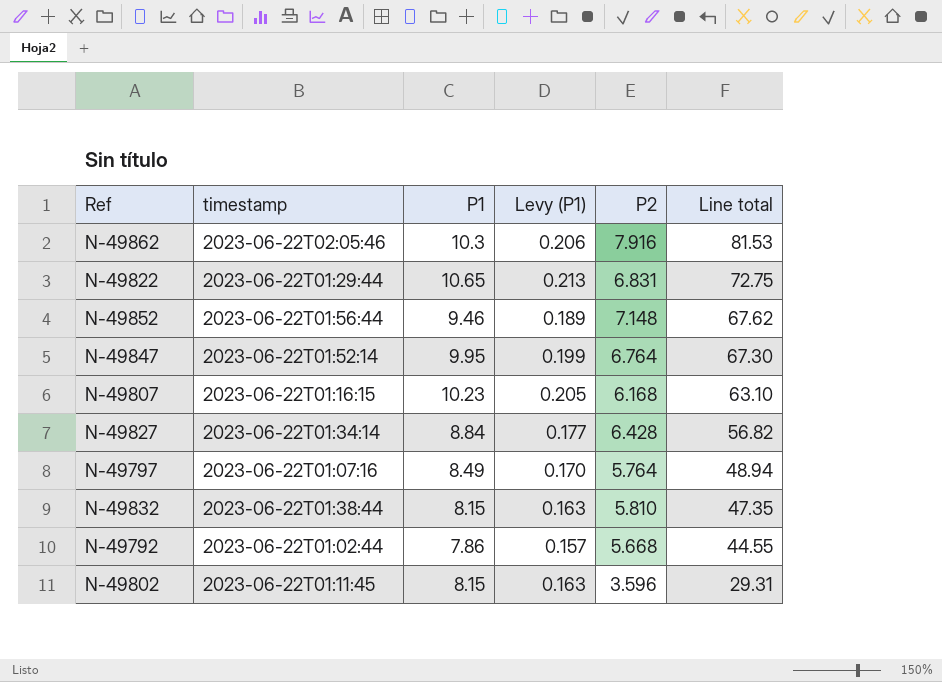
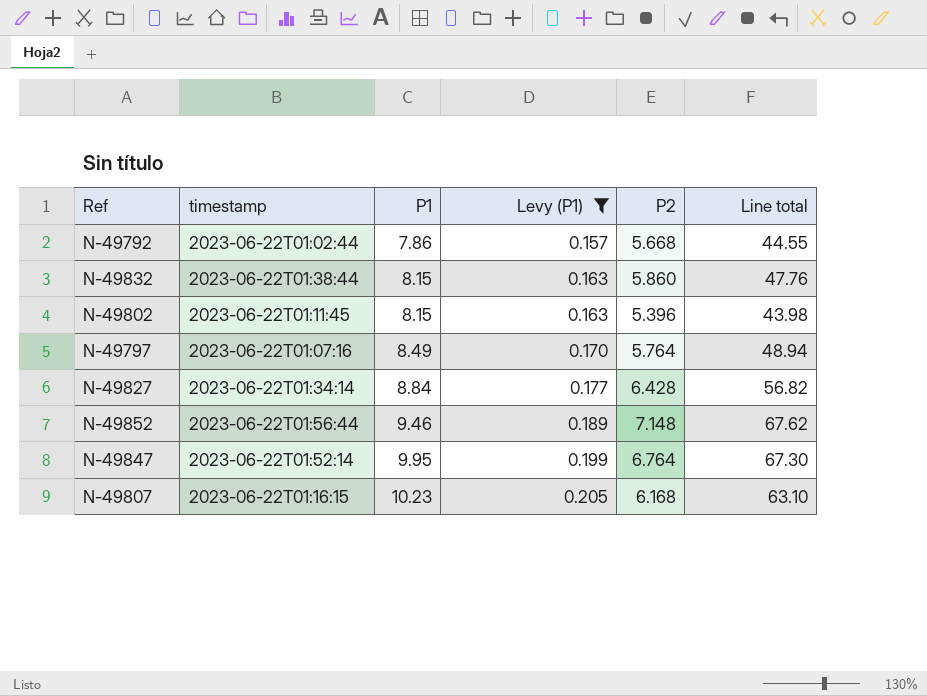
filter: none -> Levy (P1) <= 0.205
row order: Line total descending -> P1 ascending
N-49832 | P2: 5.810 -> 5.860
N-49832 | Line total: 47.35 -> 47.76
N-49802 | P2: 3.596 -> 5.396
N-49802 | Line total: 29.31 -> 43.98

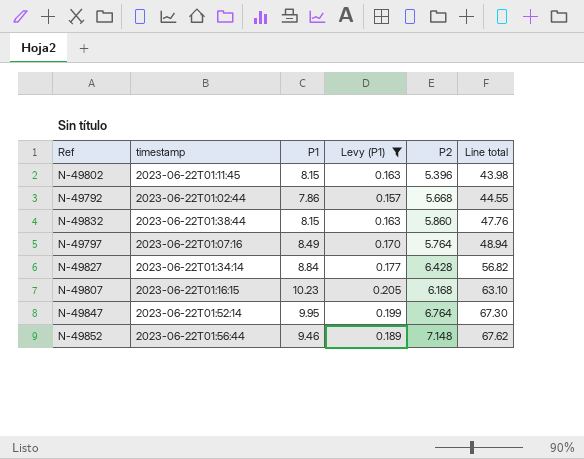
row order: P1 ascending -> Line total ascending

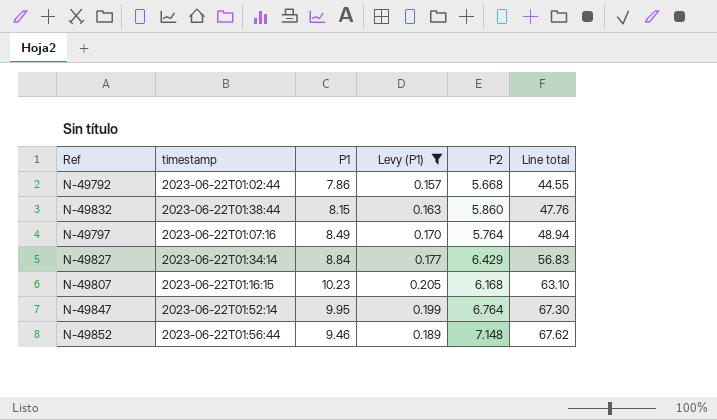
row N-49802: 2023-06-22T01:11:45 | 8.15 | 0.163 | 5.396 | 43.98 -> none
N-49827 | P2: 6.428 -> 6.429
N-49827 | Line total: 56.82 -> 56.83

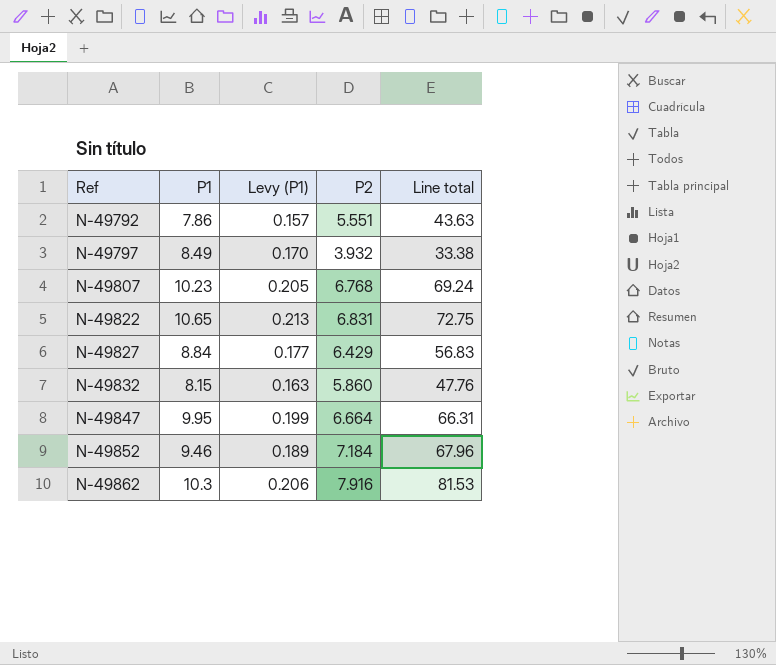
filter: Levy (P1) <= 0.205 -> none
row order: Line total ascending -> Ref ascending
column timestamp | position: 2 -> none
N-49792 | P2: 5.668 -> 5.551
N-49792 | Line total: 44.55 -> 43.63
N-49797 | P2: 5.764 -> 3.932
N-49797 | Line total: 48.94 -> 33.38
N-49807 | P2: 6.168 -> 6.768
N-49807 | Line total: 63.10 -> 69.24
N-49847 | P2: 6.764 -> 6.664
N-49847 | Line total: 67.30 -> 66.31
N-49852 | P2: 7.148 -> 7.184
N-49852 | Line total: 67.62 -> 67.96

